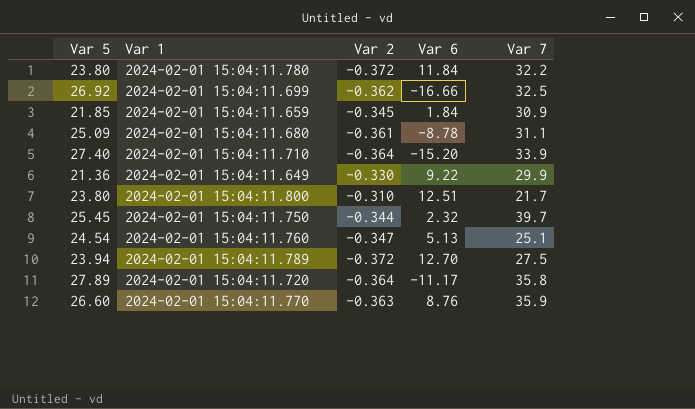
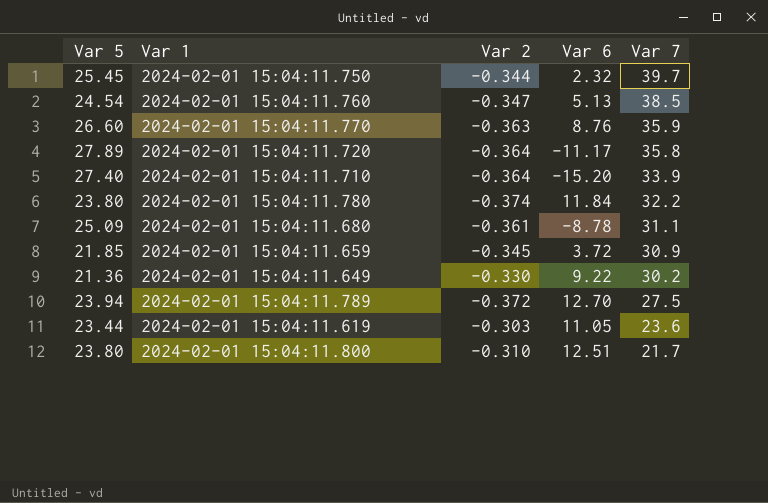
row order: none -> Var 7 descending
row 2024-02-01 15:04:11.699: 26.92 | -0.362 | -16.66 | 32.5 -> none
2024-02-01 15:04:11.760 | Var 7: 25.1 -> 38.5
2024-02-01 15:04:11.780 | Var 2: -0.372 -> -0.374
2024-02-01 15:04:11.659 | Var 6: 1.84 -> 3.72
2024-02-01 15:04:11.649 | Var 7: 29.9 -> 30.2
row 2024-02-01 15:04:11.619: none -> 23.44 | -0.303 | 11.05 | 23.6

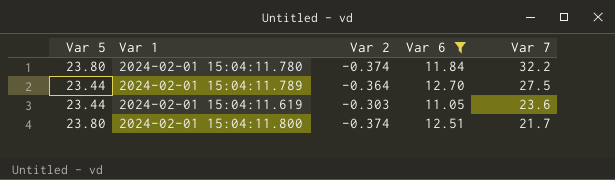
filter: none -> Var 6 >= 11.05
2024-02-01 15:04:11.789 | Var 5: 23.94 -> 23.44
2024-02-01 15:04:11.789 | Var 2: -0.372 -> -0.364
2024-02-01 15:04:11.800 | Var 2: -0.310 -> -0.374

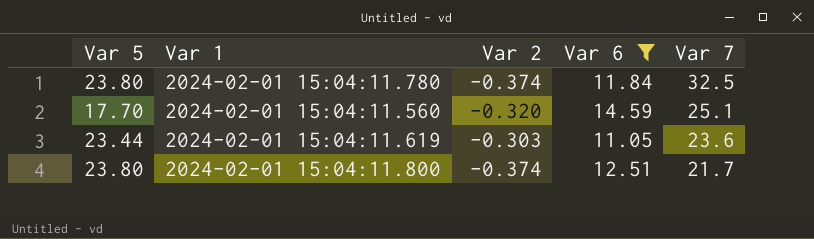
row 2024-02-01 15:04:11.789: 23.44 | -0.364 | 12.70 | 27.5 -> none
2024-02-01 15:04:11.780 | Var 7: 32.2 -> 32.5
row 2024-02-01 15:04:11.560: none -> 17.70 | -0.320 | 14.59 | 25.1

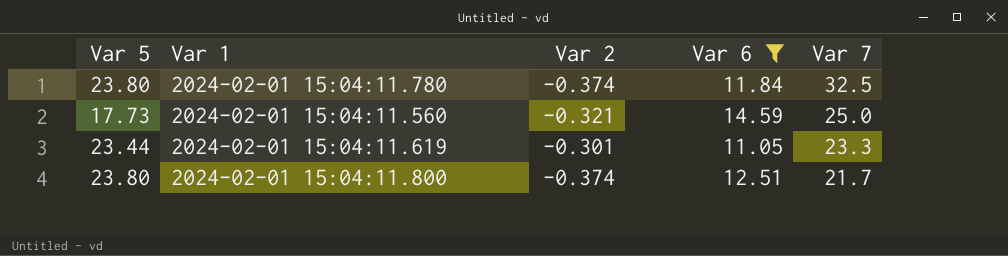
2024-02-01 15:04:11.560 | Var 5: 17.70 -> 17.73
2024-02-01 15:04:11.560 | Var 2: -0.320 -> -0.321
2024-02-01 15:04:11.560 | Var 7: 25.1 -> 25.0
2024-02-01 15:04:11.619 | Var 2: -0.303 -> -0.301
2024-02-01 15:04:11.619 | Var 7: 23.6 -> 23.3

